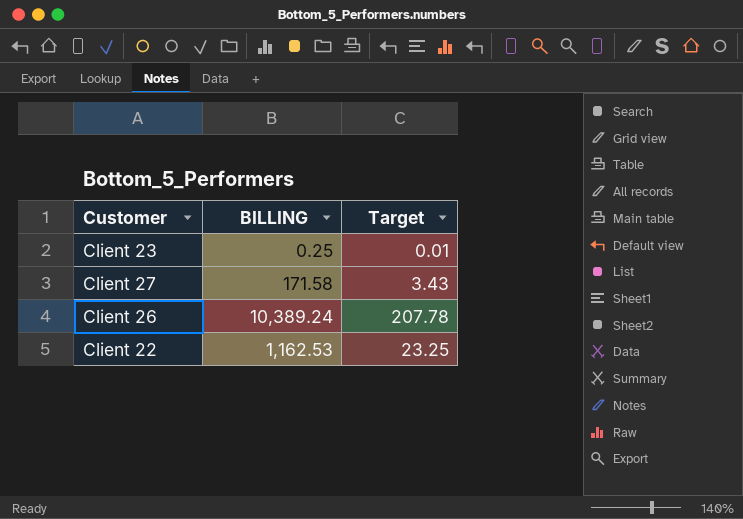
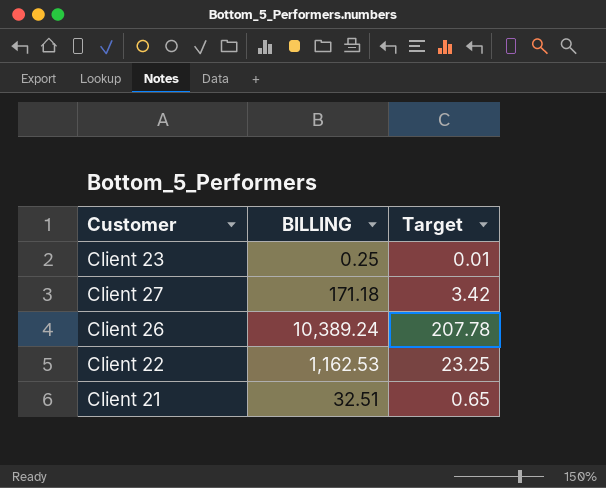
Client 27 | BILLING: 171.58 -> 171.18
Client 27 | Target: 3.43 -> 3.42
row Client 21: none -> 32.51 | 0.65

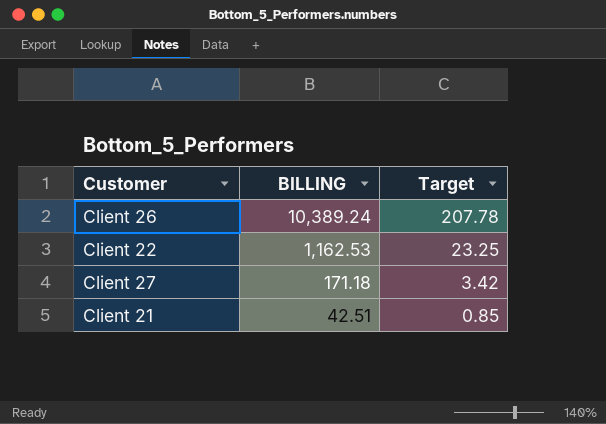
row order: none -> BILLING descending
row Client 23: 0.25 | 0.01 -> none
Client 21 | BILLING: 32.51 -> 42.51
Client 21 | Target: 0.65 -> 0.85

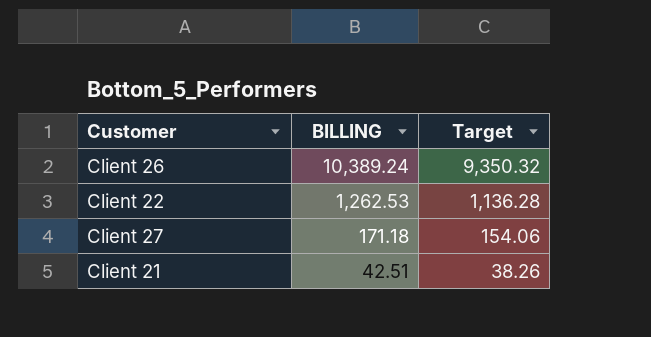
column Target | formula: [BILLING] * 0.02 -> [BILLING] * 0.9
Client 22 | BILLING: 1,162.53 -> 1,262.53

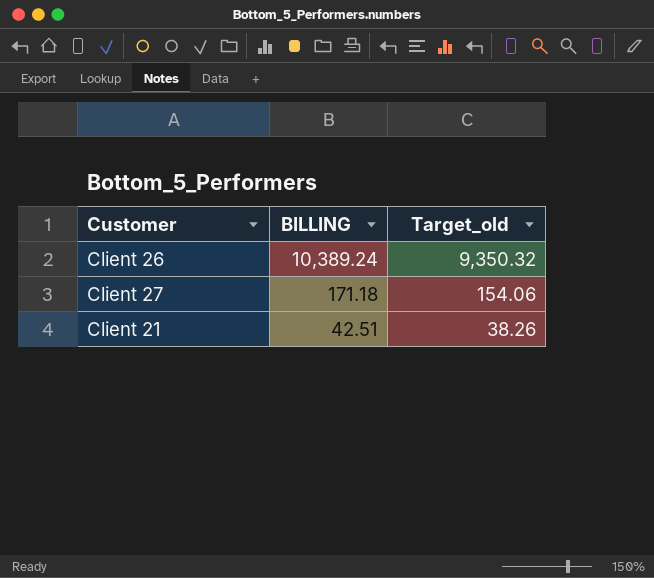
column name: Target -> Target_old
row Client 22: 1,262.53 | 1,136.28 -> none

